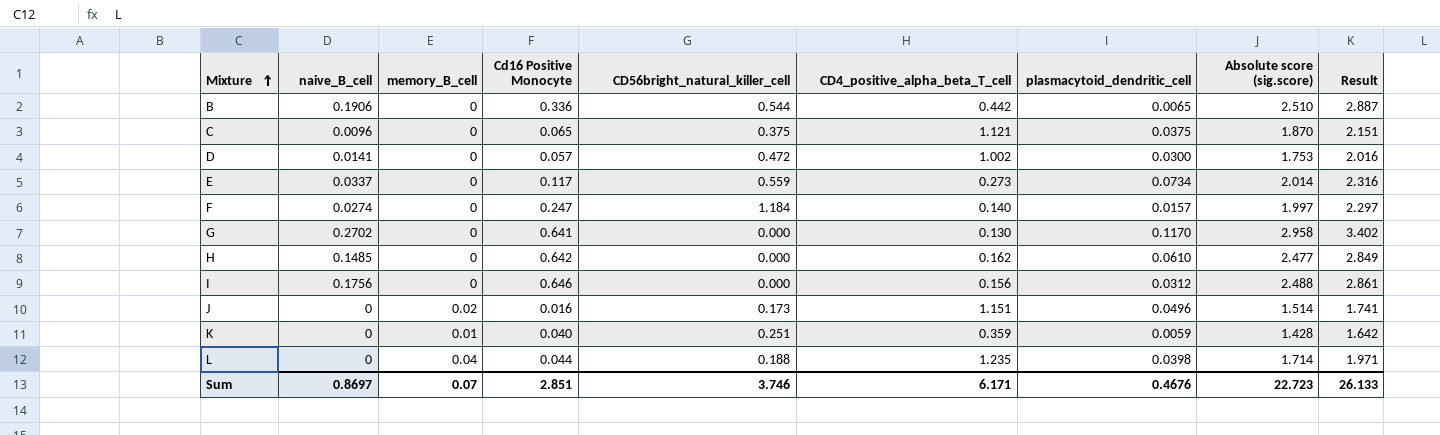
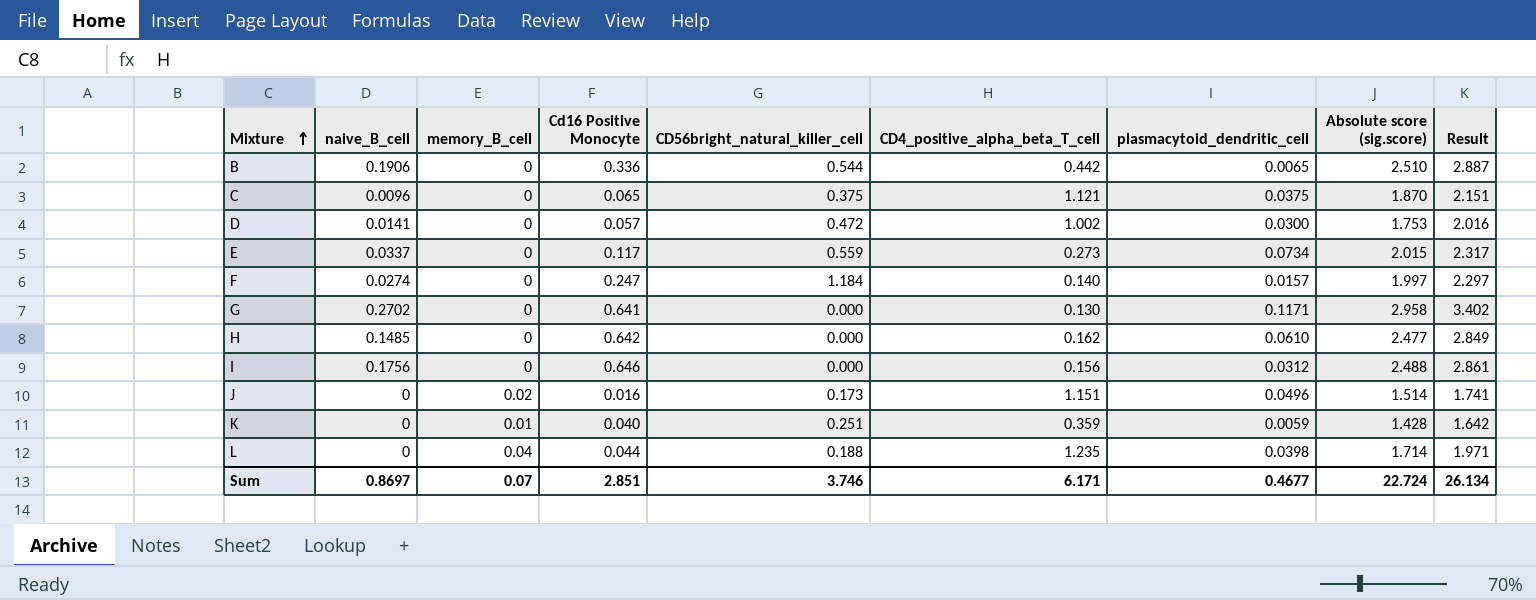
E | Absolute score (sig.score): 2.014 -> 2.015
E | Result: 2.316 -> 2.317
G | plasmacytoid_dendritic_cell: 0.1170 -> 0.1171
Sum | plasmacytoid_dendritic_cell: 0.4676 -> 0.4677
Sum | Absolute score (sig.score): 22.723 -> 22.724
Sum | Result: 26.133 -> 26.134

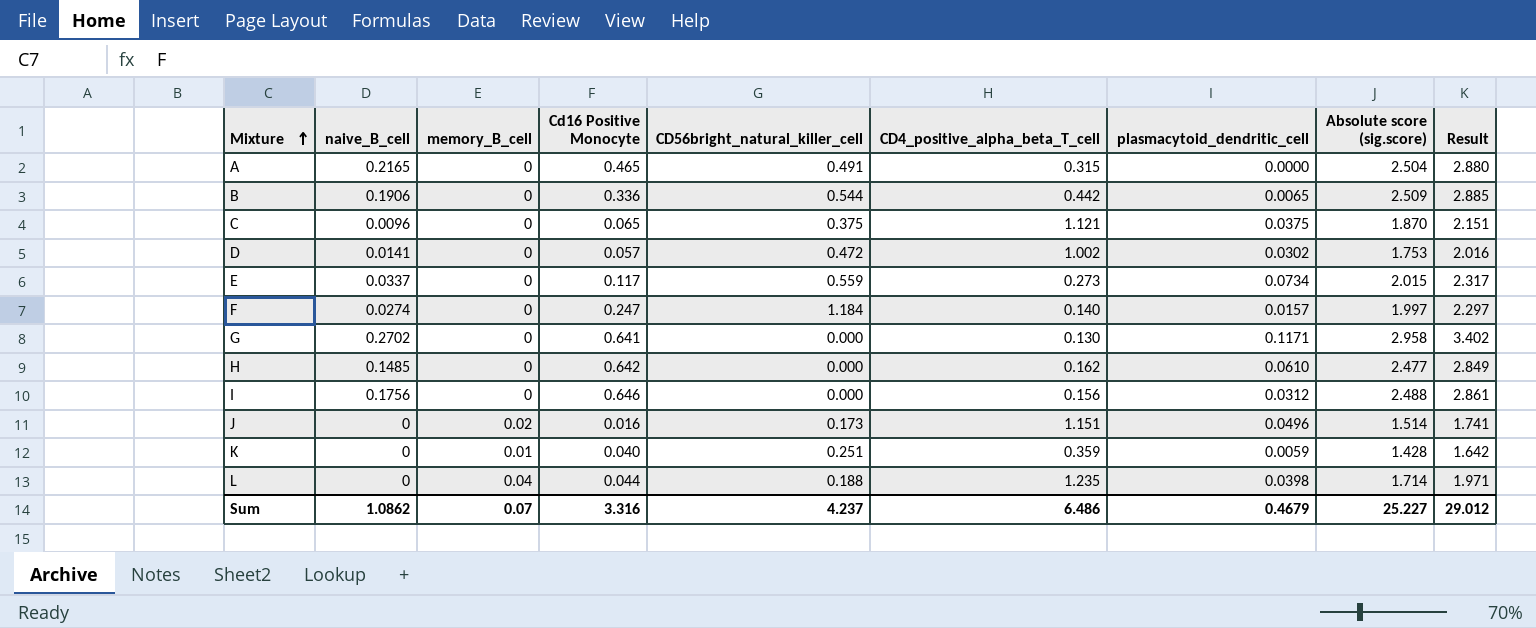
row A: none -> 0.2165 | 0 | 0.465 | 0.491 | 0.315 | 0.0000 | 2.504 | 2.880
B | Absolute score (sig.score): 2.510 -> 2.509
B | Result: 2.887 -> 2.885
D | plasmacytoid_dendritic_cell: 0.0300 -> 0.0302
Sum | naive_B_cell: 0.8697 -> 1.0862
Sum | Cd16 Positive Monocyte: 2.851 -> 3.316
Sum | CD56bright_natural_killer_cell: 3.746 -> 4.237
Sum | CD4_positive_alpha_beta_T_cell: 6.171 -> 6.486
Sum | plasmacytoid_dendritic_cell: 0.4677 -> 0.4679
Sum | Absolute score (sig.score): 22.724 -> 25.227
Sum | Result: 26.134 -> 29.012

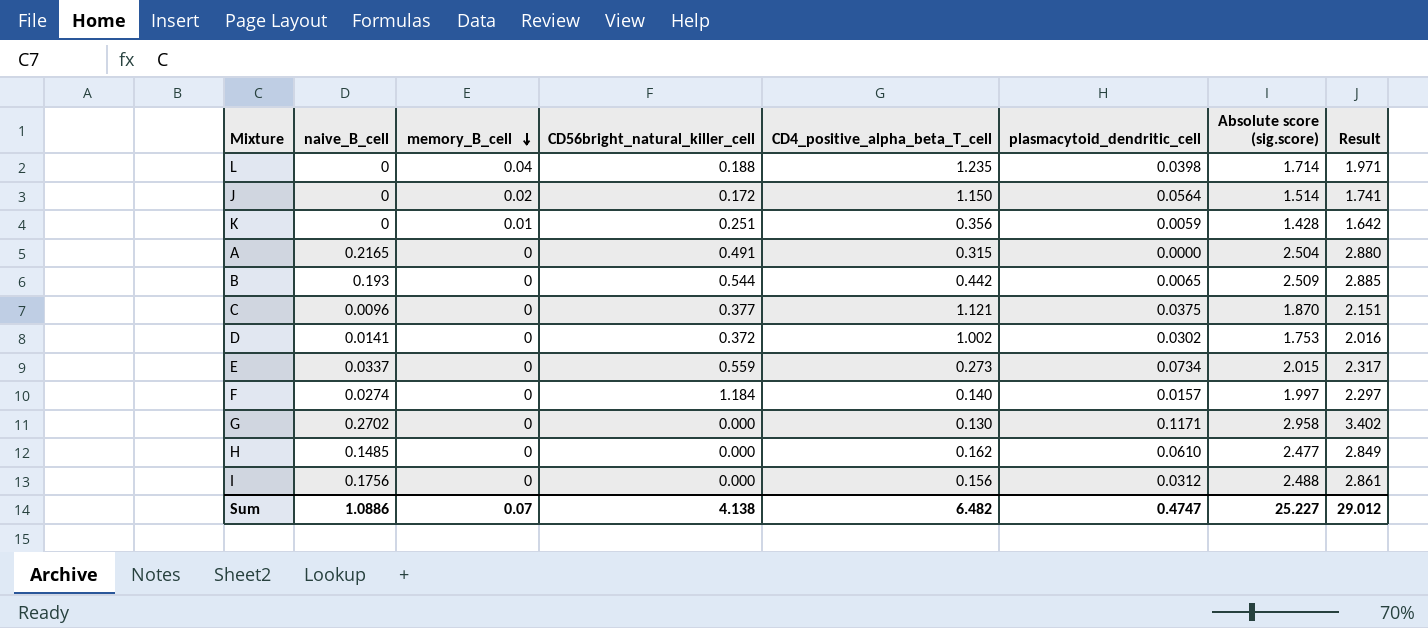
row order: Mixture ascending -> memory_B_cell descending
column Cd16 Positive Monocyte | position: 4 -> none
J | CD56bright_natural_killer_cell: 0.173 -> 0.172
J | CD4_positive_alpha_beta_T_cell: 1.151 -> 1.150
J | plasmacytoid_dendritic_cell: 0.0496 -> 0.0564
K | CD4_positive_alpha_beta_T_cell: 0.359 -> 0.356
B | naive_B_cell: 0.1906 -> 0.193
C | CD56bright_natural_killer_cell: 0.375 -> 0.377
D | CD56bright_natural_killer_cell: 0.472 -> 0.372
Sum | naive_B_cell: 1.0862 -> 1.0886
Sum | CD56bright_natural_killer_cell: 4.237 -> 4.138
Sum | CD4_positive_alpha_beta_T_cell: 6.486 -> 6.482
Sum | plasmacytoid_dendritic_cell: 0.4679 -> 0.4747

